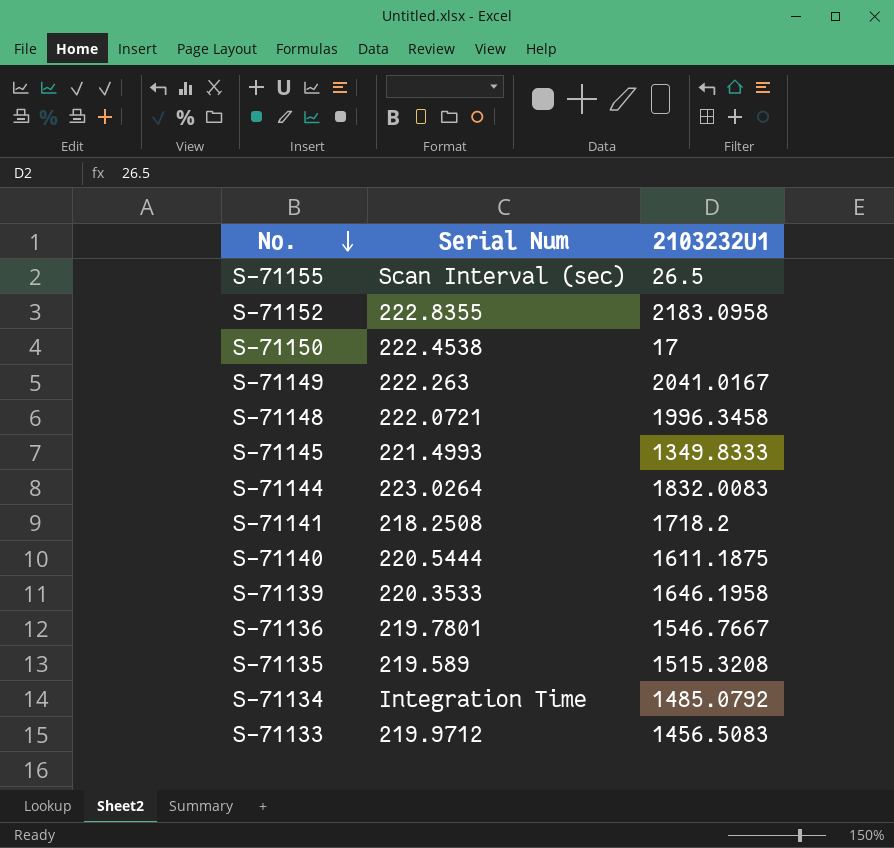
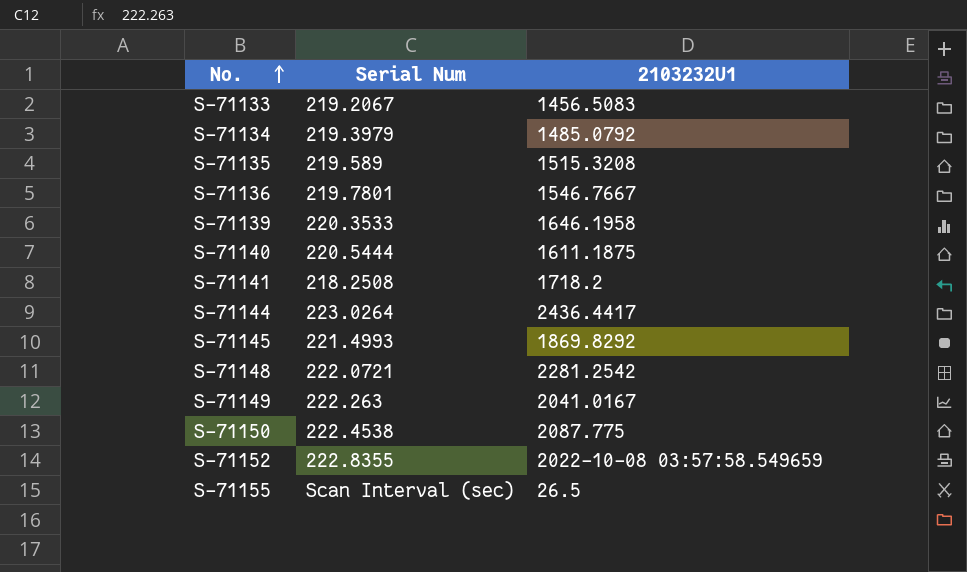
row order: No. descending -> No. ascending
S-71133 | Serial Num: 219.9712 -> 219.2067
S-71134 | Serial Num: Integration Time -> 219.3979
S-71144 | 2103232U1: 1832.0083 -> 2436.4417
S-71145 | 2103232U1: 1349.8333 -> 1869.8292
S-71148 | 2103232U1: 1996.3458 -> 2281.2542
S-71150 | 2103232U1: 17 -> 2087.775
S-71152 | 2103232U1: 2183.0958 -> 2022-10-08 03:57:58.549659

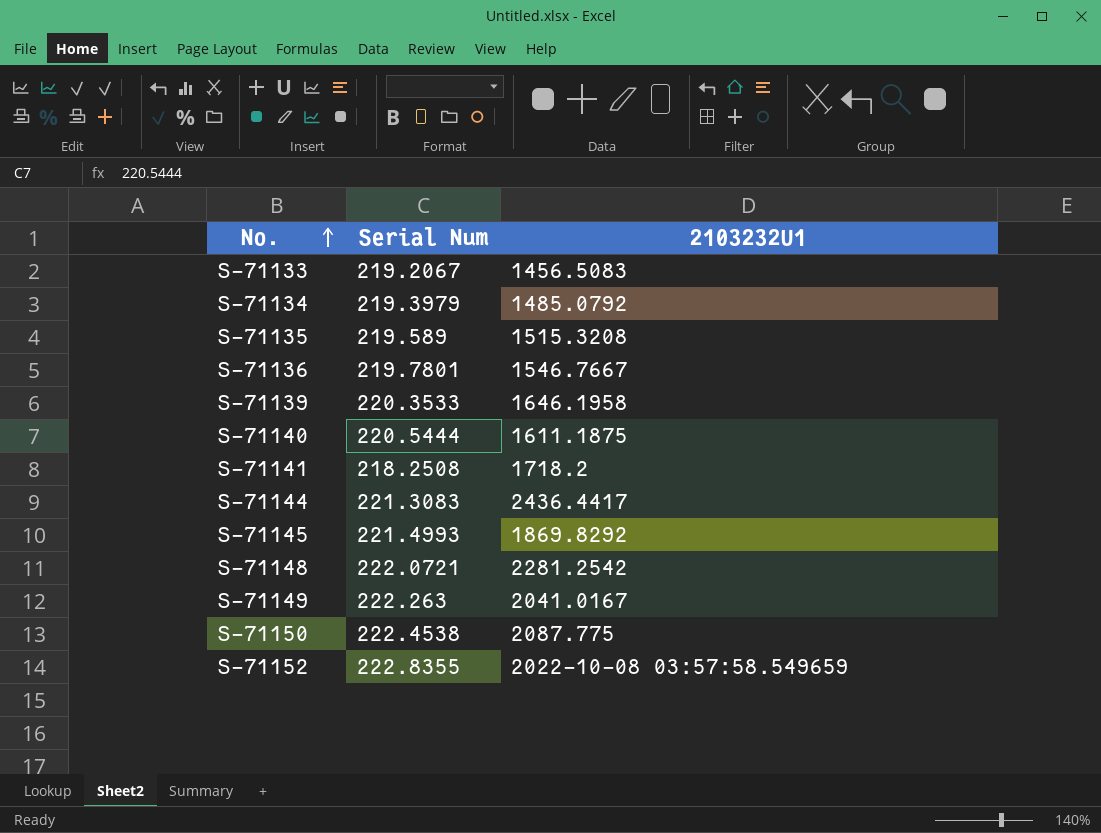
row S-71155: Scan Interval (sec) | 26.5 -> none
S-71144 | Serial Num: 223.0264 -> 221.3083

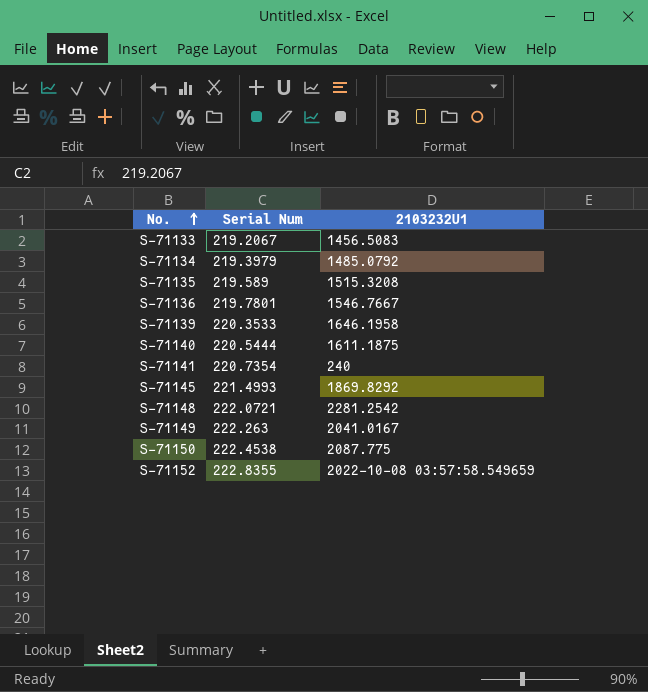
row S-71144: 221.3083 | 2436.4417 -> none
S-71141 | Serial Num: 218.2508 -> 220.7354
S-71141 | 2103232U1: 1718.2 -> 240

